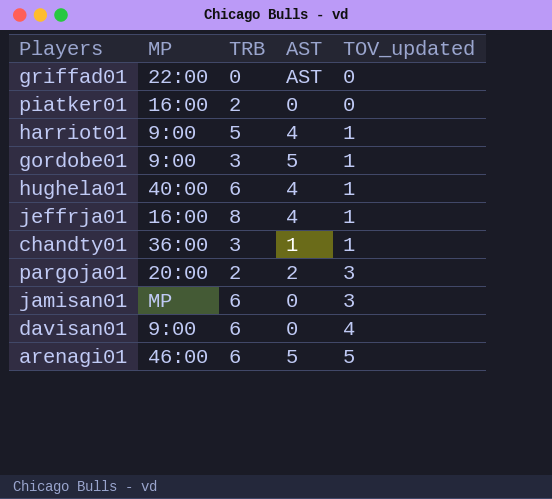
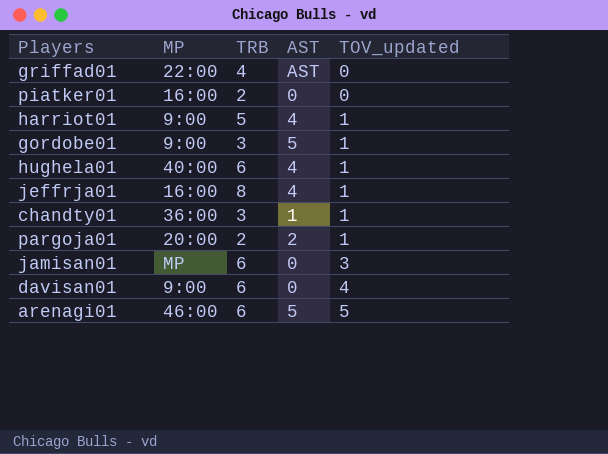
griffad01 | TRB: 0 -> 4
pargoja01 | TOV_updated: 3 -> 1

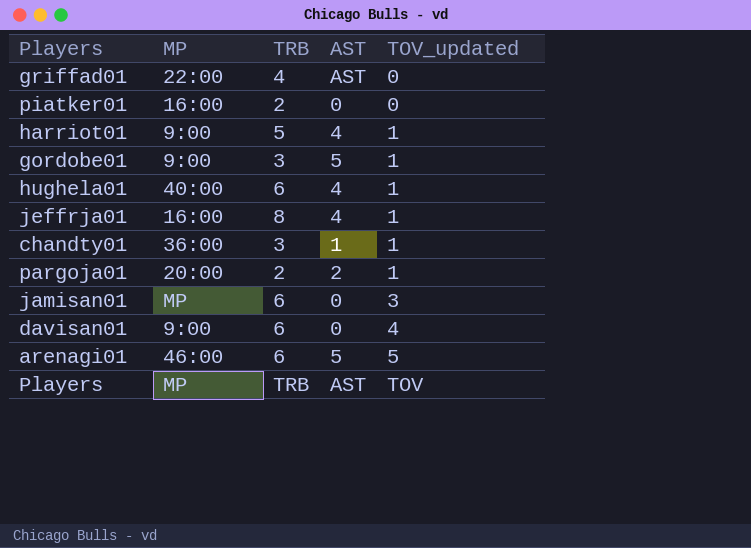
row Players: none -> MP | TRB | AST | TOV

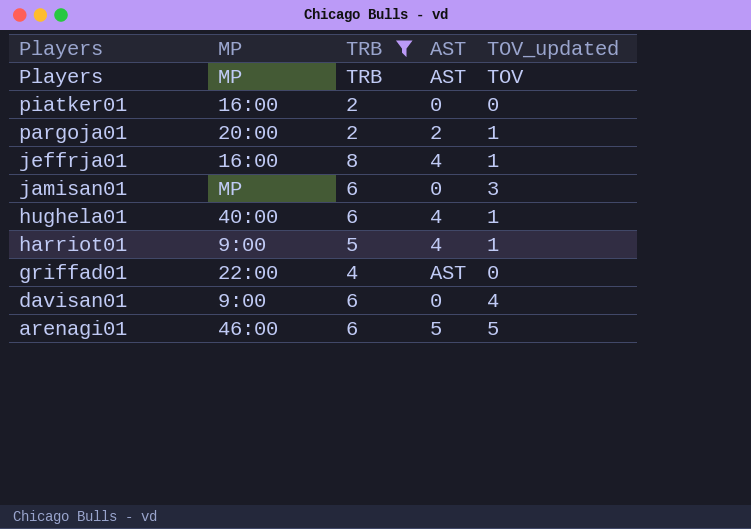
filter: none -> TRB != 3
row order: TOV_updated ascending -> Players descending

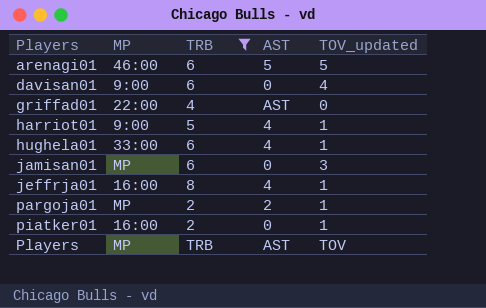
row order: Players descending -> Players ascending
hughela01 | MP: 40:00 -> 33:00
pargoja01 | MP: 20:00 -> MP
piatker01 | TOV_updated: 0 -> 1

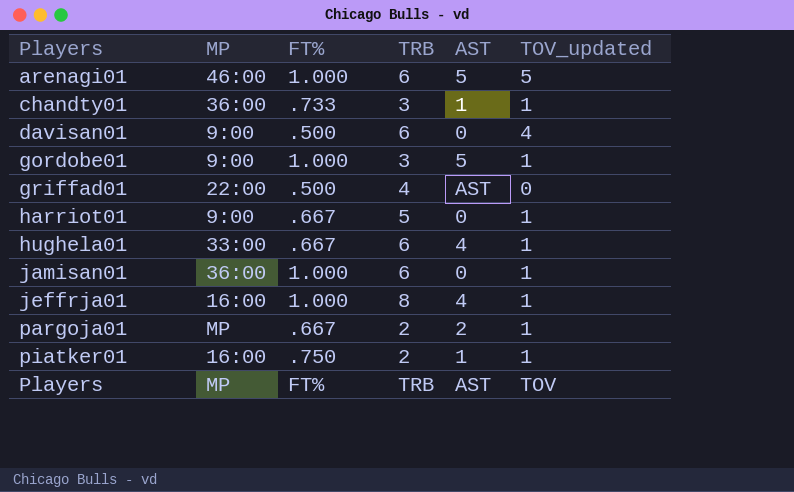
filter: TRB != 3 -> none
column FT% | position: none -> 3
harriot01 | AST: 4 -> 0
jamisan01 | MP: MP -> 36:00
jamisan01 | TOV_updated: 3 -> 1
piatker01 | AST: 0 -> 1

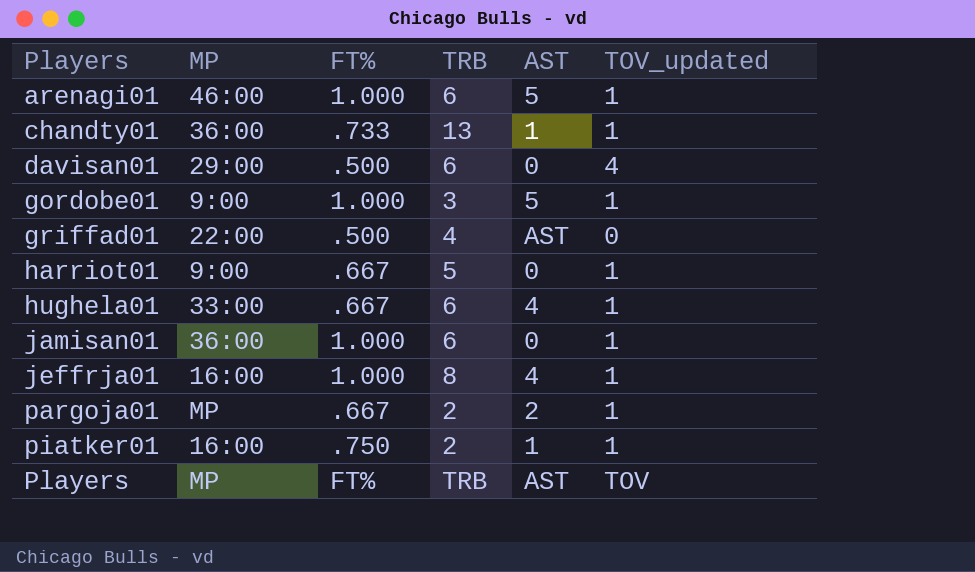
arenagi01 | TOV_updated: 5 -> 1
chandty01 | TRB: 3 -> 13
davisan01 | MP: 9:00 -> 29:00

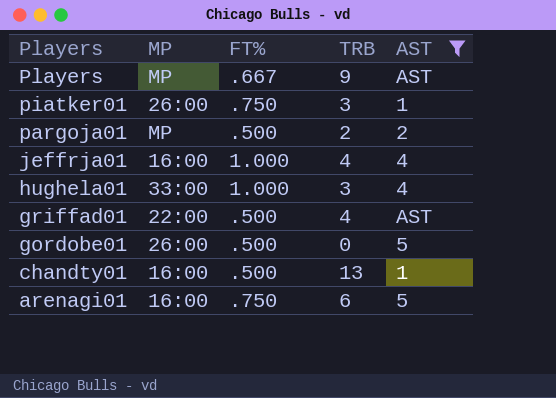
filter: none -> AST != 0
row order: Players ascending -> Players descending
column TOV_updated | position: 6 -> none
Players | FT%: FT% -> .667
Players | TRB: TRB -> 9
piatker01 | MP: 16:00 -> 26:00
piatker01 | TRB: 2 -> 3
pargoja01 | FT%: .667 -> .500
jeffrja01 | TRB: 8 -> 4
hughela01 | FT%: .667 -> 1.000
hughela01 | TRB: 6 -> 3
gordobe01 | MP: 9:00 -> 26:00
gordobe01 | FT%: 1.000 -> .500
gordobe01 | TRB: 3 -> 0
chandty01 | MP: 36:00 -> 16:00
chandty01 | FT%: .733 -> .500
arenagi01 | MP: 46:00 -> 16:00
arenagi01 | FT%: 1.000 -> .750

